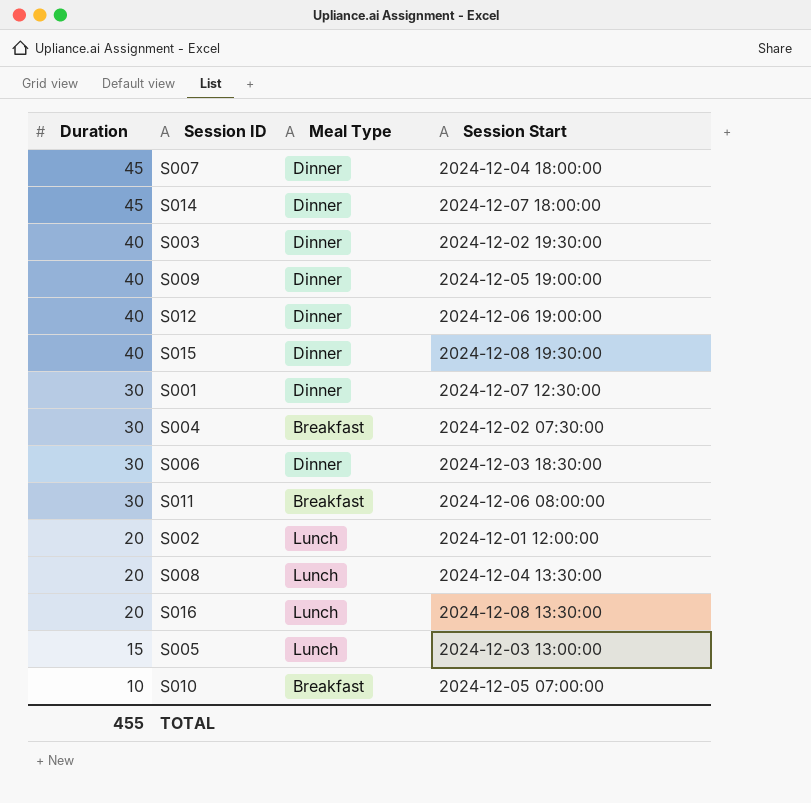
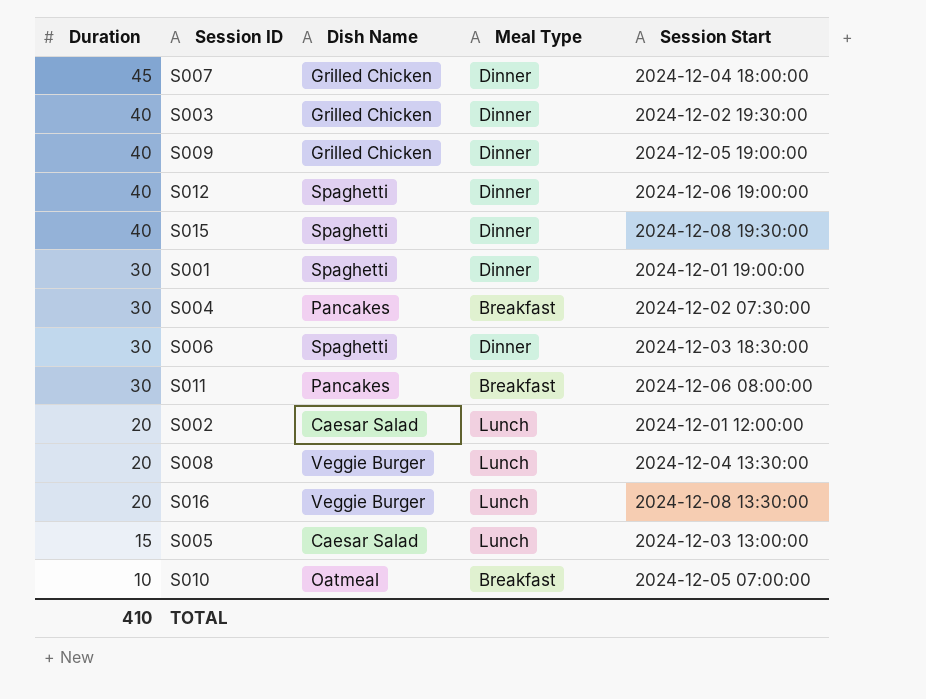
column Dish Name | position: none -> 3
row S014: 45 | Dinner | 2024-12-07 18:00:00 -> none
S001 | Session Start: 2024-12-07 12:30:00 -> 2024-12-01 19:00:00
TOTAL | Duration: 455 -> 410

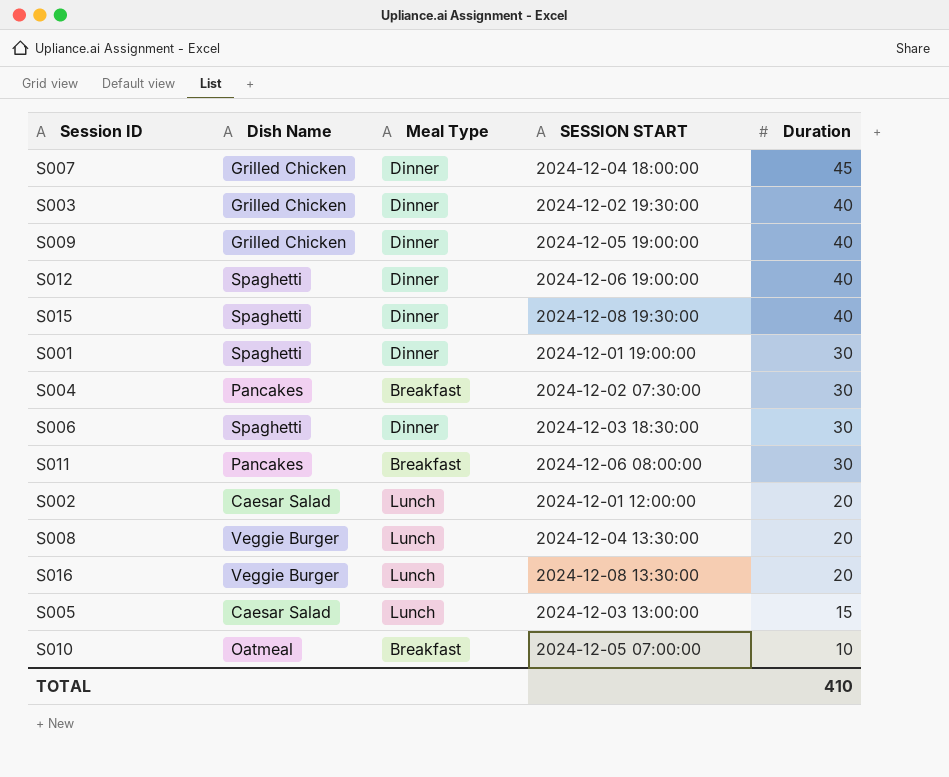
column name: Session Start -> SESSION START
column Duration | position: 1 -> 5

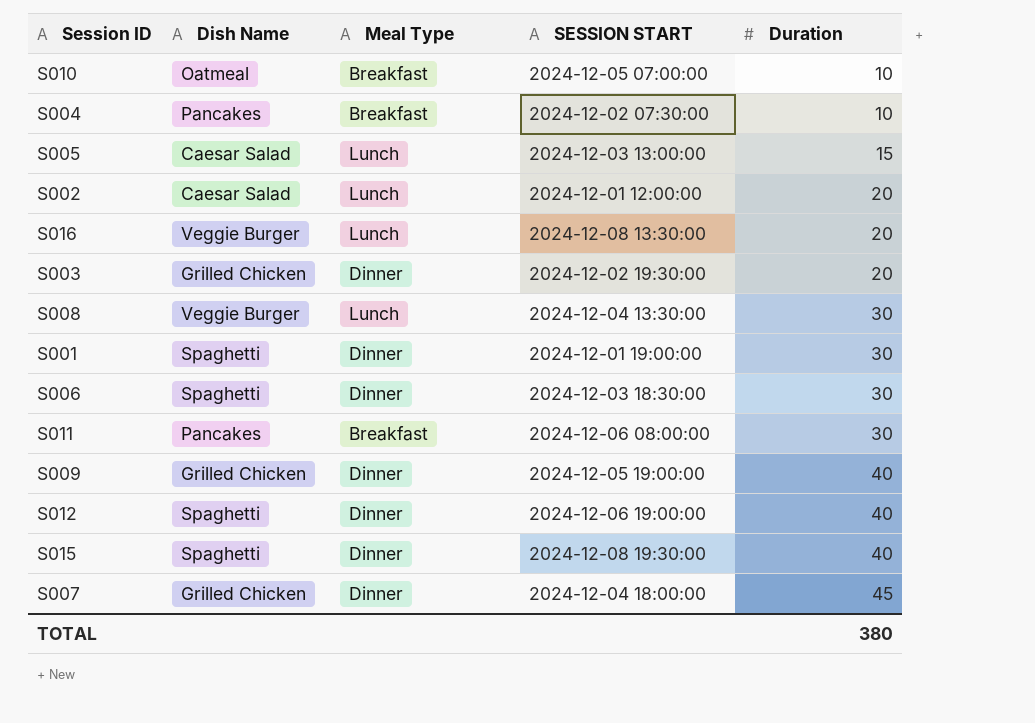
row order: Duration descending -> Duration ascending
S004 | Duration: 30 -> 10
S003 | Duration: 40 -> 20
S008 | Duration: 20 -> 30
TOTAL | Duration: 410 -> 380

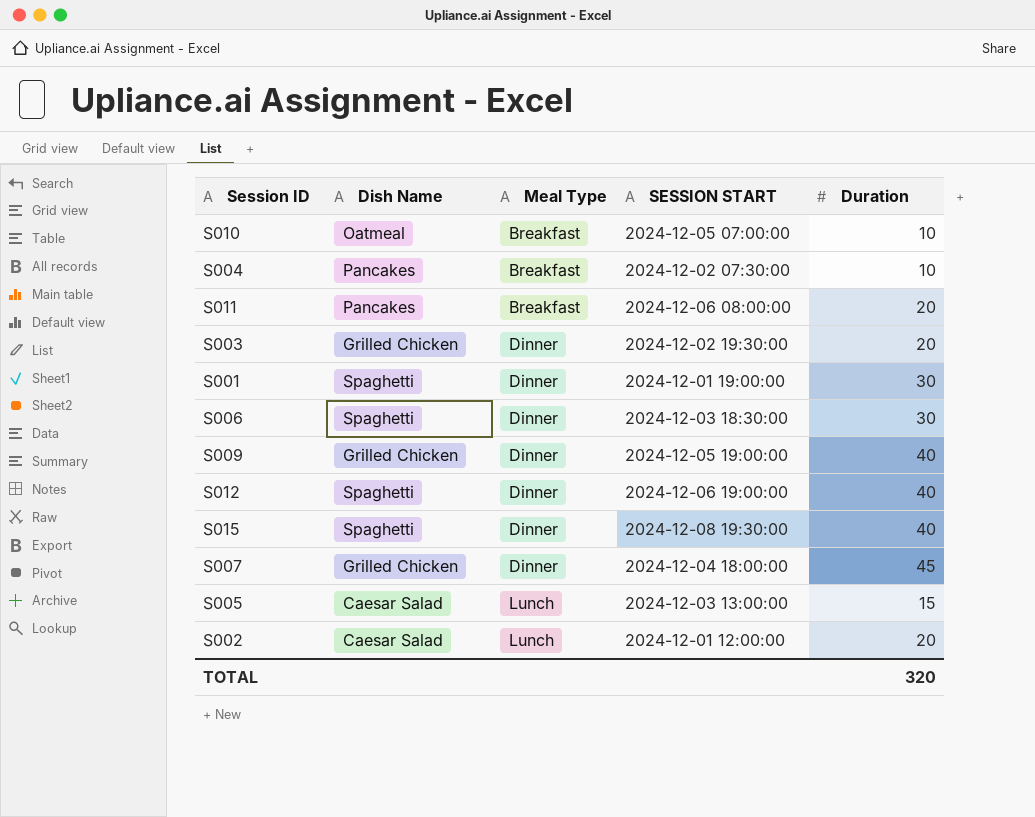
row order: Duration ascending -> Meal Type ascending
row S016: Veggie Burger | Lunch | 2024-12-08 13:30:00 | 20 -> none
row S008: Veggie Burger | Lunch | 2024-12-04 13:30:00 | 30 -> none
S011 | Duration: 30 -> 20
TOTAL | Duration: 380 -> 320

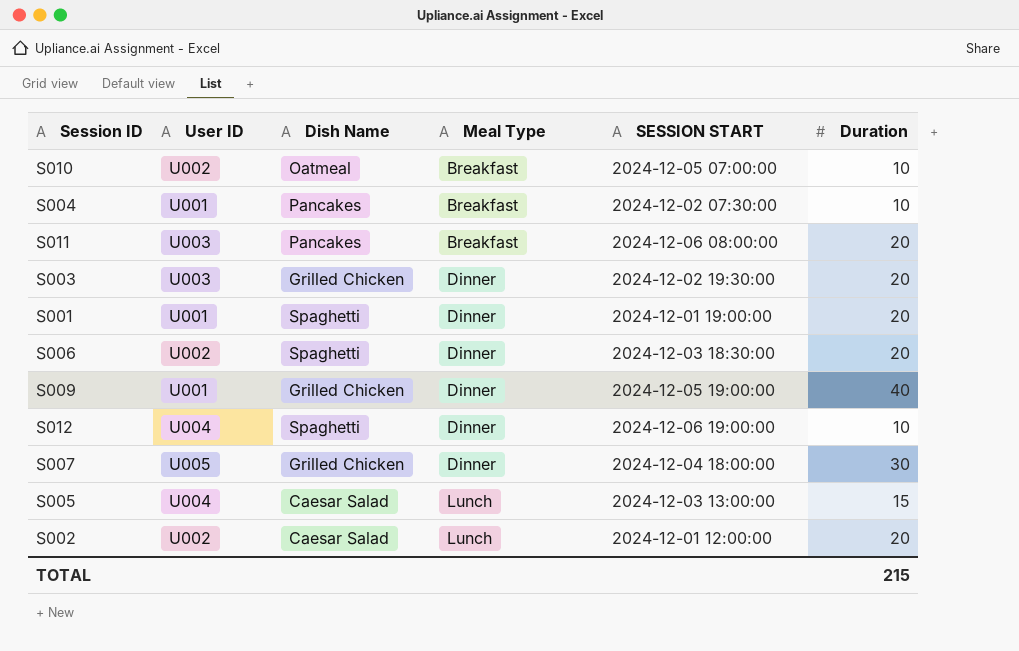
column User ID | position: none -> 2
row S015: Spaghetti | Dinner | 2024-12-08 19:30:00 | 40 -> none
S001 | Duration: 30 -> 20
S006 | Duration: 30 -> 20
S012 | Duration: 40 -> 10
S007 | Duration: 45 -> 30
TOTAL | Duration: 320 -> 215

